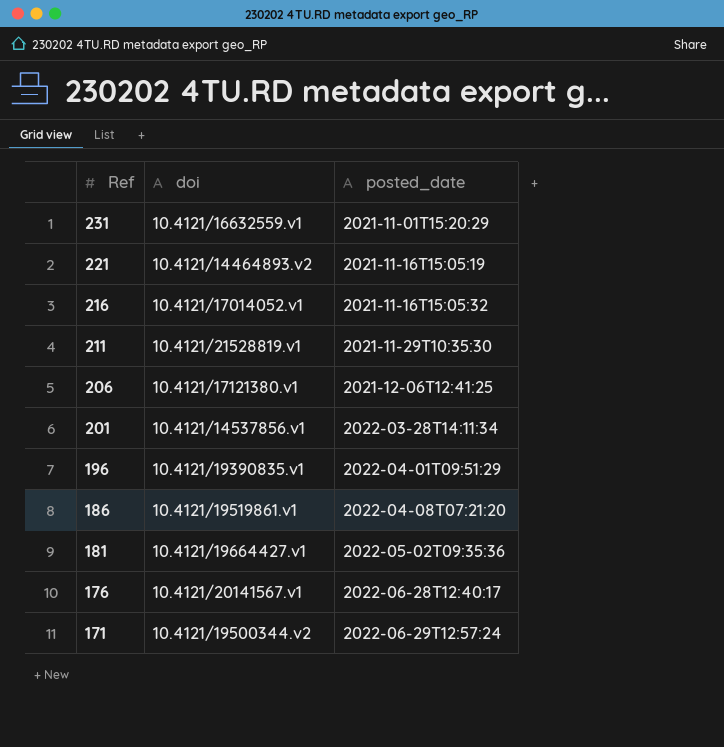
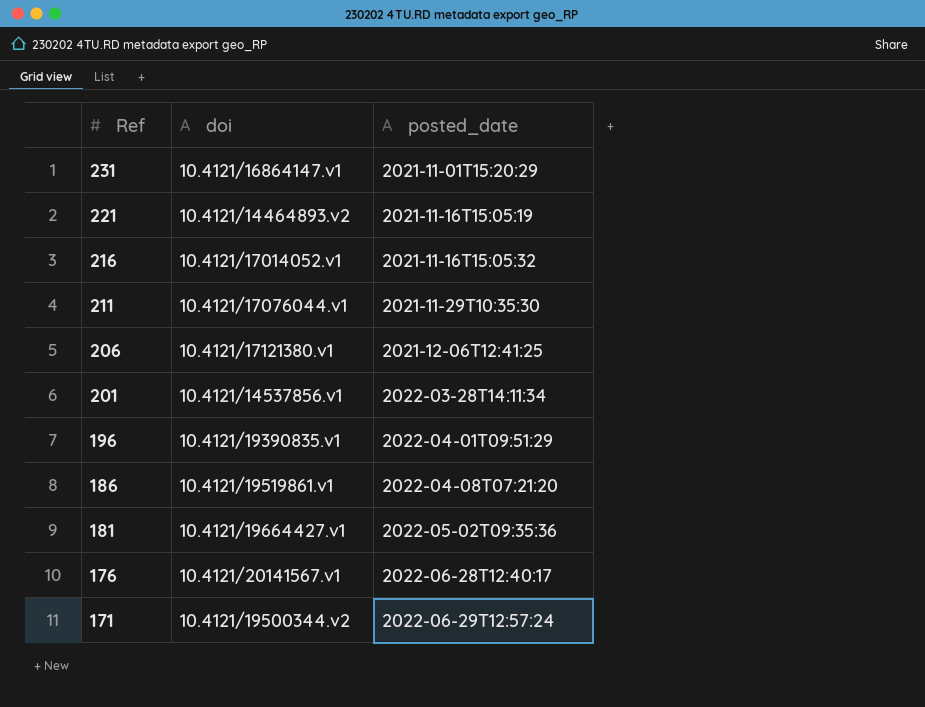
231 | doi: 10.4121/16632559.v1 -> 10.4121/16864147.v1
211 | doi: 10.4121/21528819.v1 -> 10.4121/17076044.v1

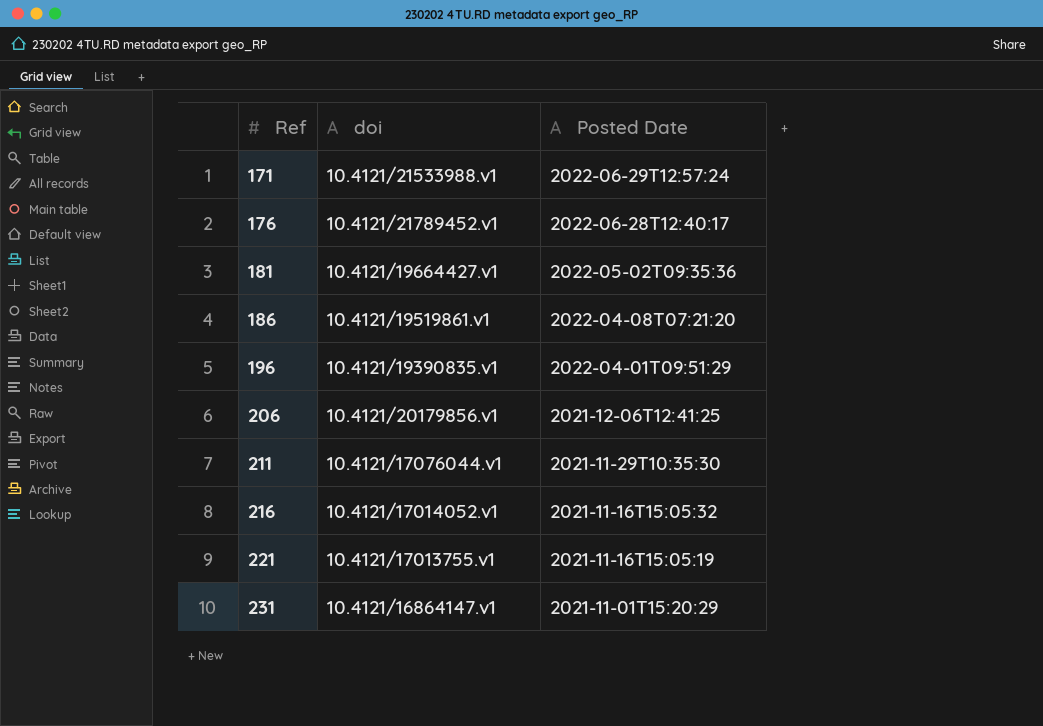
row order: Ref descending -> Ref ascending
column name: posted_date -> Posted Date
row 201: 10.4121/14537856.v1 | 2022-03-28T14:11:34 -> none
171 | doi: 10.4121/19500344.v2 -> 10.4121/21533988.v1
176 | doi: 10.4121/20141567.v1 -> 10.4121/21789452.v1
206 | doi: 10.4121/17121380.v1 -> 10.4121/20179856.v1
221 | doi: 10.4121/14464893.v2 -> 10.4121/17013755.v1

